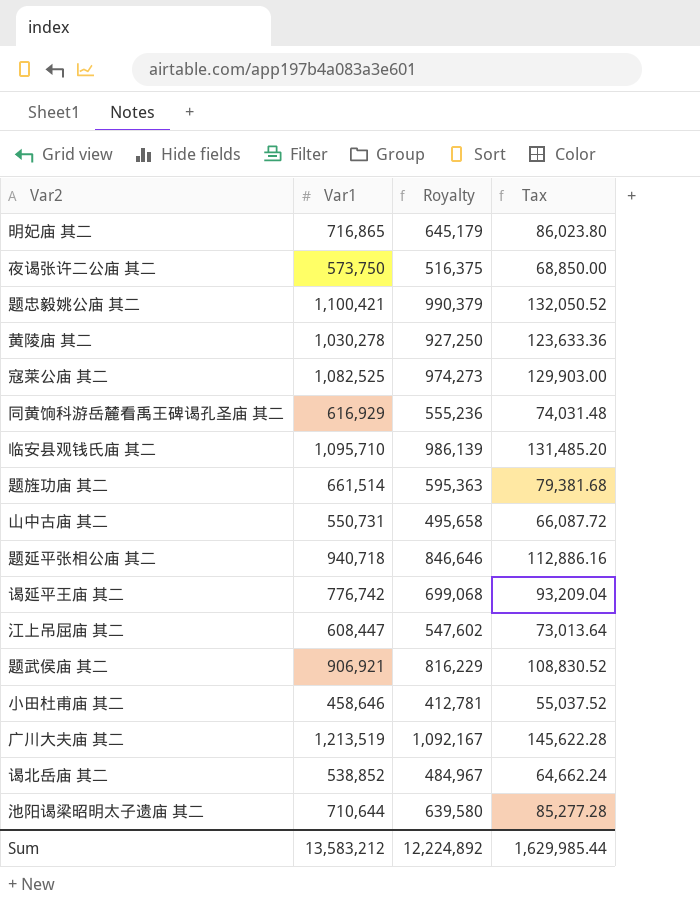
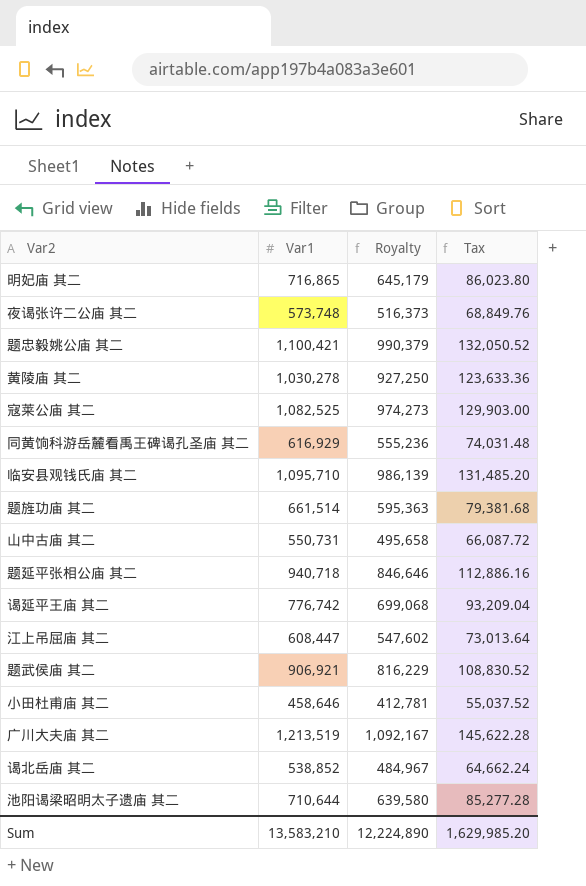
夜谒张许二公庙 其二 | Var1: 573,750 -> 573,748
夜谒张许二公庙 其二 | Royalty: 516,375 -> 516,373
夜谒张许二公庙 其二 | Tax: 68,850.00 -> 68,849.76
Sum | Var1: 13,583,212 -> 13,583,210
Sum | Royalty: 12,224,892 -> 12,224,890
Sum | Tax: 1,629,985.44 -> 1,629,985.20

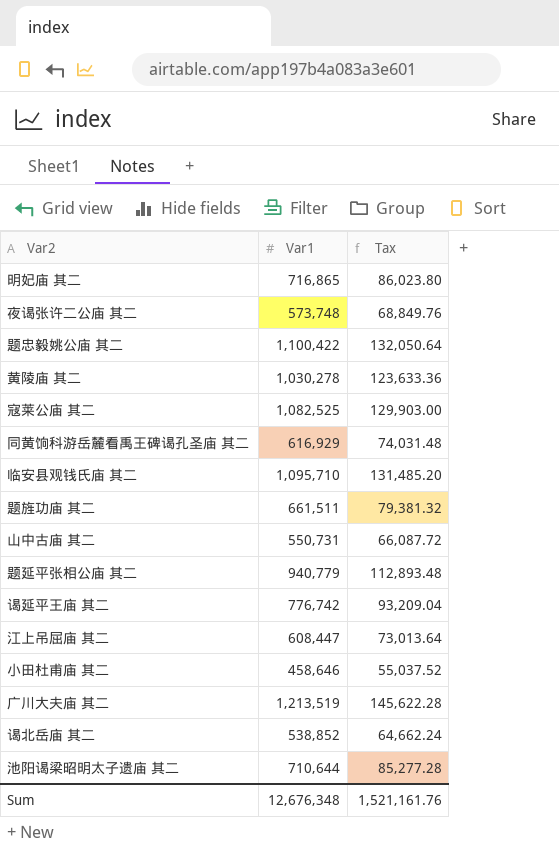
column Royalty | formula: [Var1] * 0.9 -> none
row 题武侯庙 其二: 906,921 | 816,229 | 108,830.52 -> none
题忠毅姚公庙 其二 | Var1: 1,100,421 -> 1,100,422
题忠毅姚公庙 其二 | Tax: 132,050.52 -> 132,050.64
题旌功庙 其二 | Var1: 661,514 -> 661,511
题旌功庙 其二 | Tax: 79,381.68 -> 79,381.32
题延平张相公庙 其二 | Var1: 940,718 -> 940,779
题延平张相公庙 其二 | Tax: 112,886.16 -> 112,893.48
Sum | Var1: 13,583,210 -> 12,676,348
Sum | Tax: 1,629,985.20 -> 1,521,161.76

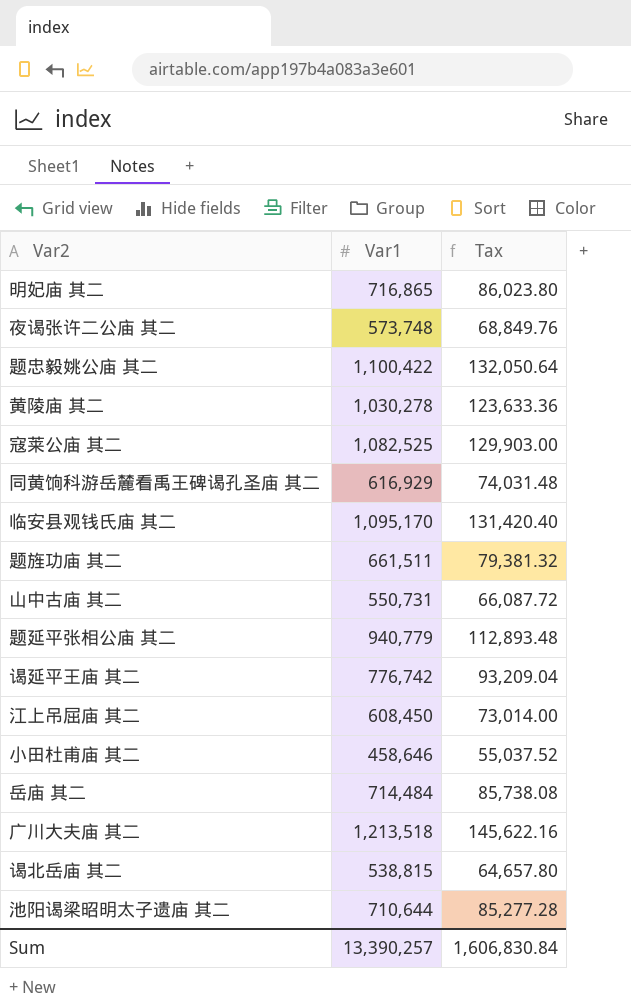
临安县观钱氏庙 其二 | Var1: 1,095,710 -> 1,095,170
临安县观钱氏庙 其二 | Tax: 131,485.20 -> 131,420.40
江上吊屈庙 其二 | Var1: 608,447 -> 608,450
江上吊屈庙 其二 | Tax: 73,013.64 -> 73,014.00
row 岳庙 其二: none -> 714,484 | 85,738.08
广川大夫庙 其二 | Var1: 1,213,519 -> 1,213,518
广川大夫庙 其二 | Tax: 145,622.28 -> 145,622.16
谒北岳庙 其二 | Var1: 538,852 -> 538,815
谒北岳庙 其二 | Tax: 64,662.24 -> 64,657.80
Sum | Var1: 12,676,348 -> 13,390,257
Sum | Tax: 1,521,161.76 -> 1,606,830.84

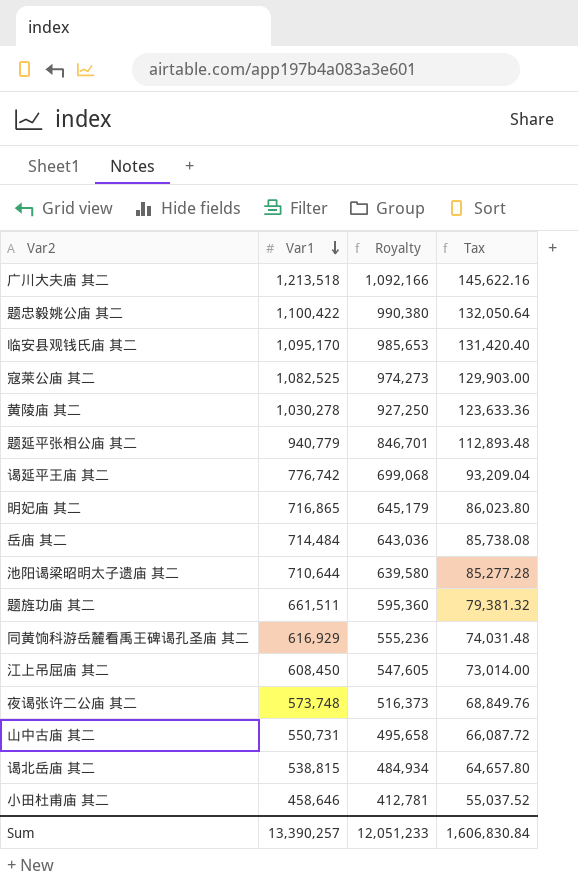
row order: none -> Var1 descending
column Royalty | formula: none -> [Var1] * 0.9

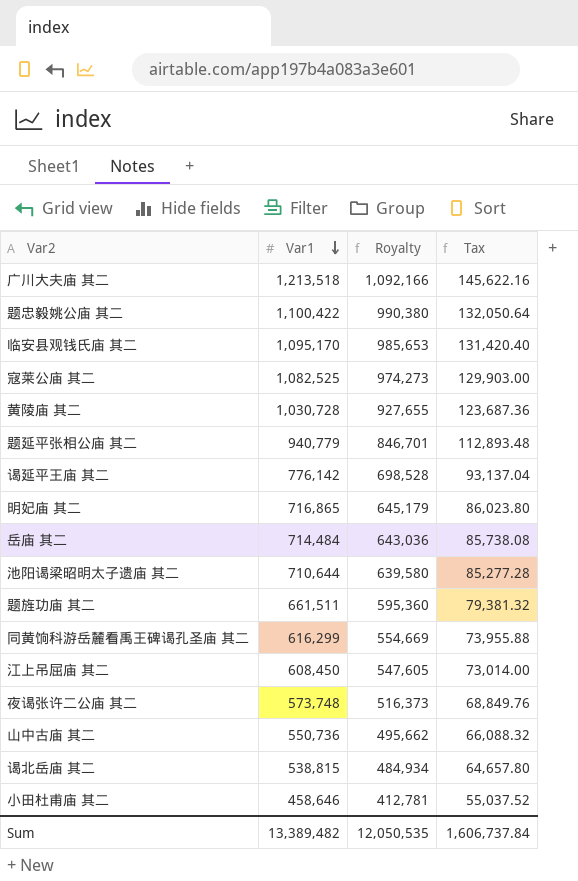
黄陵庙 其二 | Var1: 1,030,278 -> 1,030,728
黄陵庙 其二 | Royalty: 927,250 -> 927,655
黄陵庙 其二 | Tax: 123,633.36 -> 123,687.36
谒延平王庙 其二 | Var1: 776,742 -> 776,142
谒延平王庙 其二 | Royalty: 699,068 -> 698,528
谒延平王庙 其二 | Tax: 93,209.04 -> 93,137.04
同黄饷科游岳麓看禹王碑谒孔圣庙 其二 | Var1: 616,929 -> 616,299
同黄饷科游岳麓看禹王碑谒孔圣庙 其二 | Royalty: 555,236 -> 554,669
同黄饷科游岳麓看禹王碑谒孔圣庙 其二 | Tax: 74,031.48 -> 73,955.88
山中古庙 其二 | Var1: 550,731 -> 550,736
山中古庙 其二 | Royalty: 495,658 -> 495,662
山中古庙 其二 | Tax: 66,087.72 -> 66,088.32
Sum | Var1: 13,390,257 -> 13,389,482
Sum | Royalty: 12,051,233 -> 12,050,535
Sum | Tax: 1,606,830.84 -> 1,606,737.84

